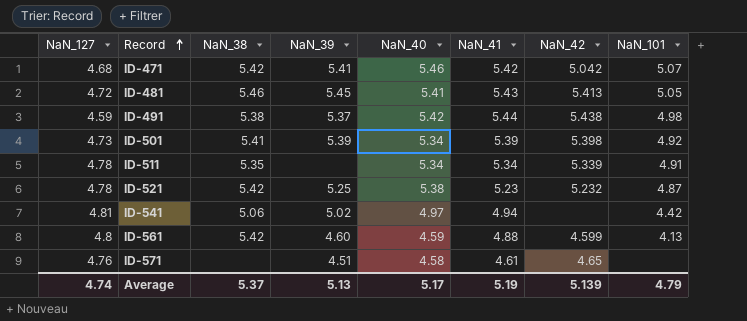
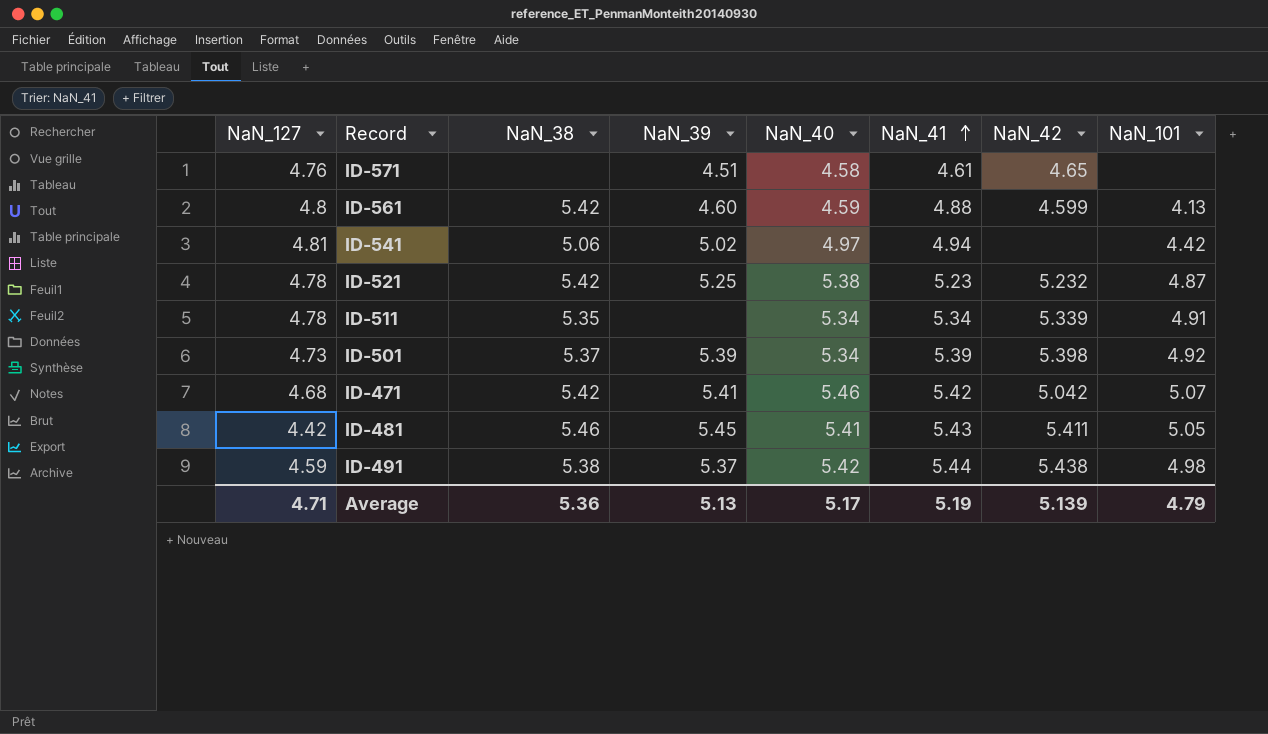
row order: Record ascending -> NaN_41 ascending
ID-501 | NaN_38: 5.41 -> 5.37
ID-481 | NaN_127: 4.72 -> 4.42
ID-481 | NaN_42: 5.413 -> 5.411
Average | NaN_127: 4.74 -> 4.71
Average | NaN_38: 5.37 -> 5.36

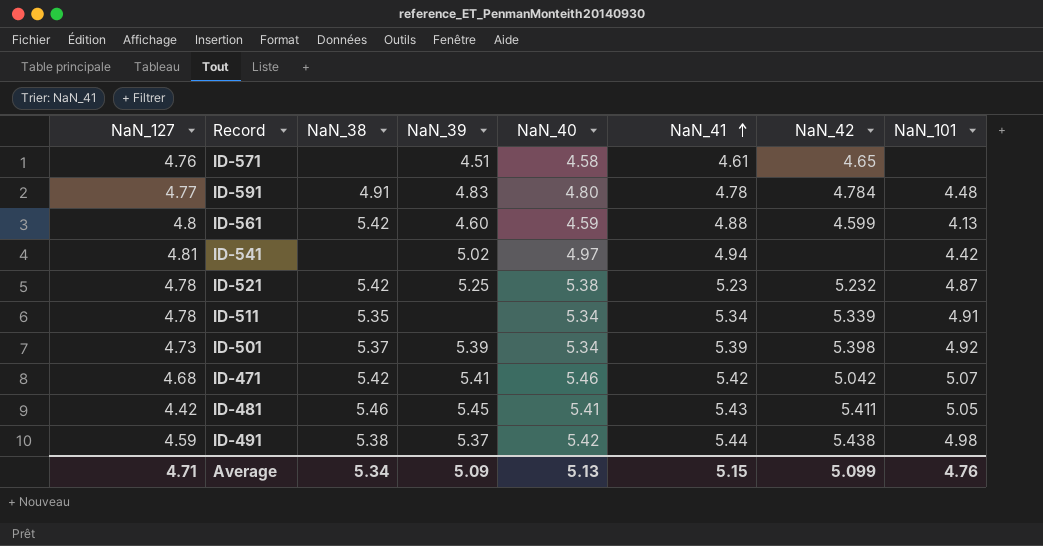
row ID-591: none -> 4.77 | 4.91 | 4.83 | 4.80 | 4.78 | 4.784 | 4.48
ID-541 | NaN_38: 5.06 -> none
Average | NaN_38: 5.36 -> 5.34
Average | NaN_39: 5.13 -> 5.09
Average | NaN_40: 5.17 -> 5.13
Average | NaN_41: 5.19 -> 5.15
Average | NaN_42: 5.139 -> 5.099
Average | NaN_101: 4.79 -> 4.76

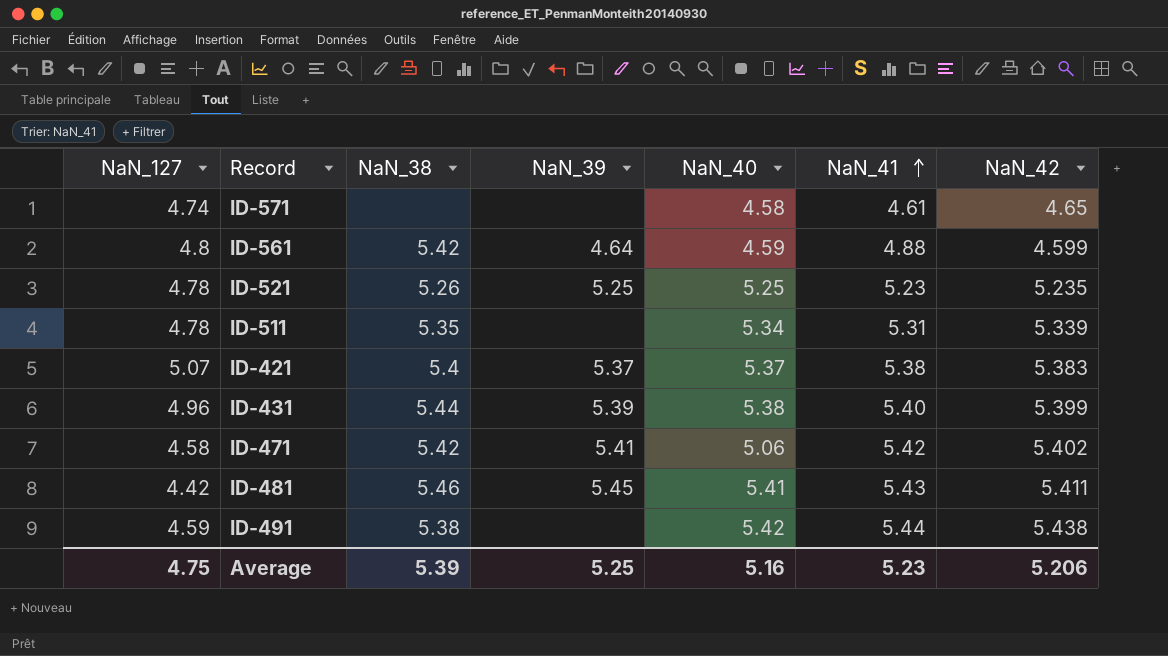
column NaN_101 | position: 8 -> none
row ID-591: 4.77 | 4.91 | 4.83 | 4.80 | 4.78 | 4.784 | 4.48 -> none
row ID-541: 4.81 | none | 5.02 | 4.97 | 4.94 | none | 4.42 -> none
row ID-501: 4.73 | 5.37 | 5.39 | 5.34 | 5.39 | 5.398 | 4.92 -> none
ID-571 | NaN_127: 4.76 -> 4.74
ID-571 | NaN_39: 4.51 -> none
ID-561 | NaN_39: 4.60 -> 4.64
ID-521 | NaN_38: 5.42 -> 5.26
ID-521 | NaN_40: 5.38 -> 5.25
ID-521 | NaN_42: 5.232 -> 5.235
ID-511 | NaN_41: 5.34 -> 5.31
row ID-421: none -> 5.07 | 5.4 | 5.37 | 5.37 | 5.38 | 5.383
row ID-431: none -> 4.96 | 5.44 | 5.39 | 5.38 | 5.40 | 5.399
ID-471 | NaN_127: 4.68 -> 4.58
ID-471 | NaN_40: 5.46 -> 5.06
ID-471 | NaN_42: 5.042 -> 5.402
ID-491 | NaN_39: 5.37 -> none
Average | NaN_127: 4.71 -> 4.75
Average | NaN_38: 5.34 -> 5.39
Average | NaN_39: 5.09 -> 5.25
Average | NaN_40: 5.13 -> 5.16
Average | NaN_41: 5.15 -> 5.23
Average | NaN_42: 5.099 -> 5.206

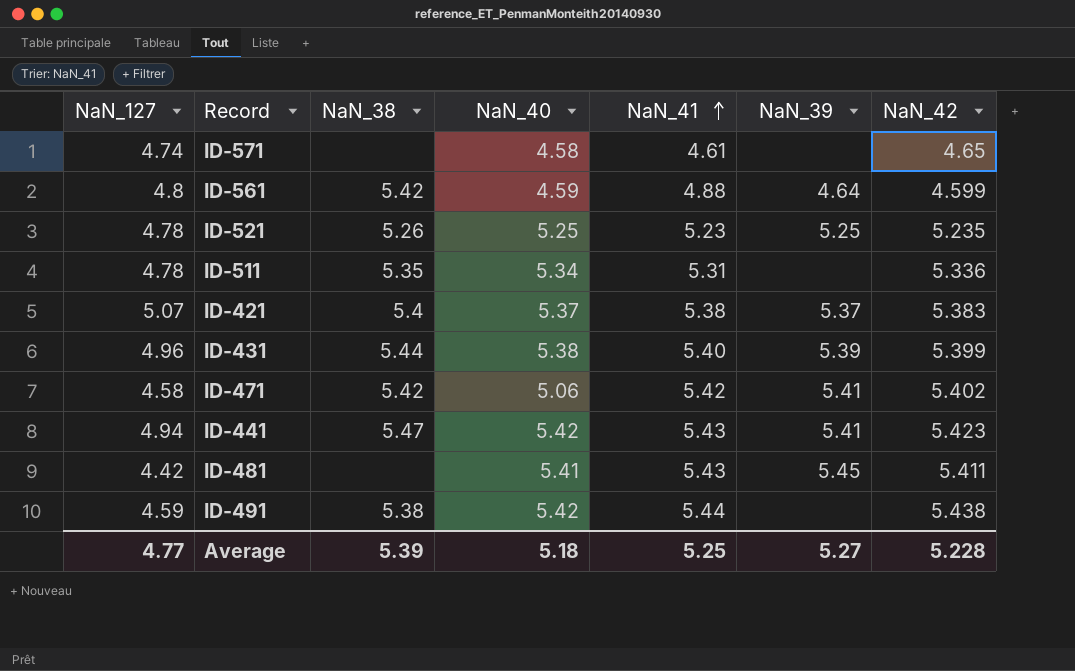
column NaN_39 | position: 4 -> 6
ID-511 | NaN_42: 5.339 -> 5.336
row ID-441: none -> 4.94 | 5.47 | 5.42 | 5.43 | 5.41 | 5.423
ID-481 | NaN_38: 5.46 -> none
Average | NaN_127: 4.75 -> 4.77
Average | NaN_40: 5.16 -> 5.18
Average | NaN_41: 5.23 -> 5.25
Average | NaN_39: 5.25 -> 5.27
Average | NaN_42: 5.206 -> 5.228

